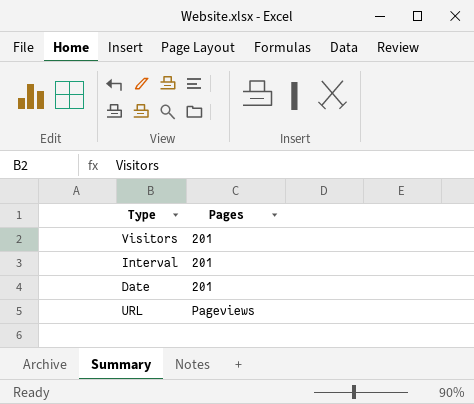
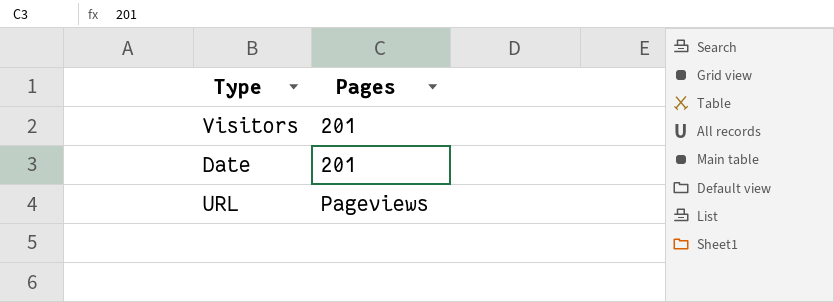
row Interval: 201 -> none

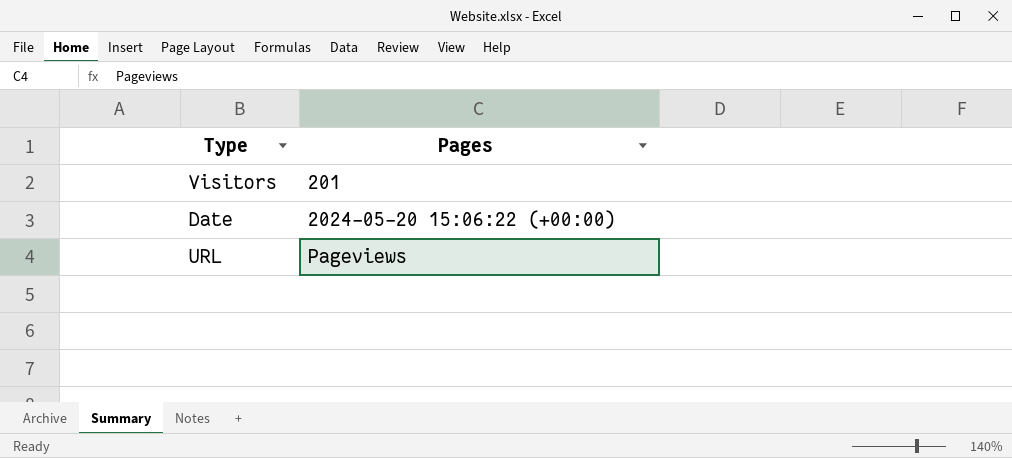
Date | Pages: 201 -> 2024-05-20 15:06:22 (+00:00)

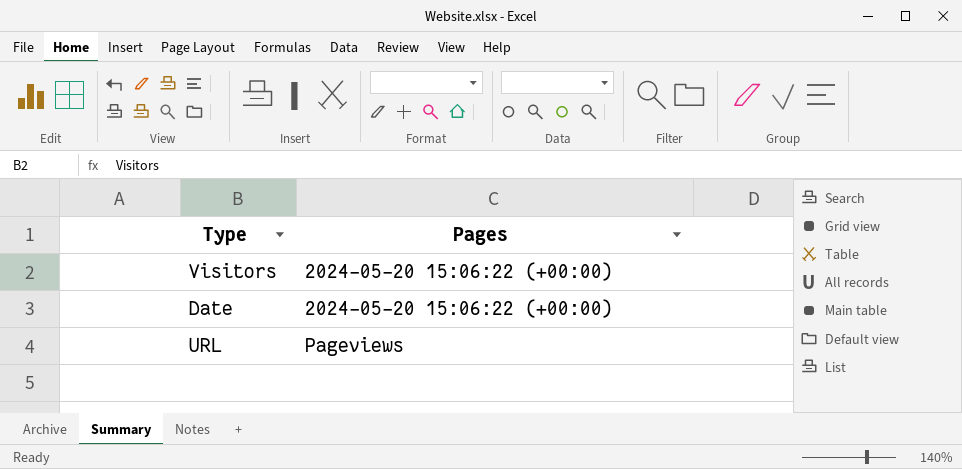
Visitors | Pages: 201 -> 2024-05-20 15:06:22 (+00:00)

